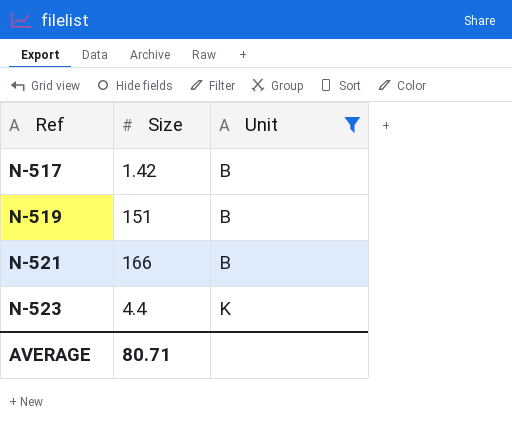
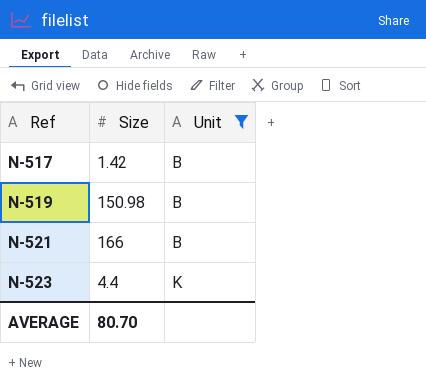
N-519 | Size: 151 -> 150.98
AVERAGE | Size: 80.71 -> 80.70

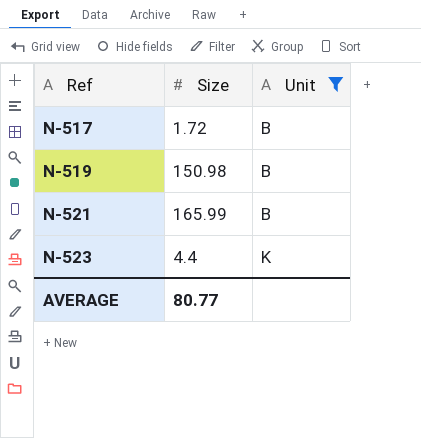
N-517 | Size: 1.42 -> 1.72
N-521 | Size: 166 -> 165.99
AVERAGE | Size: 80.70 -> 80.77

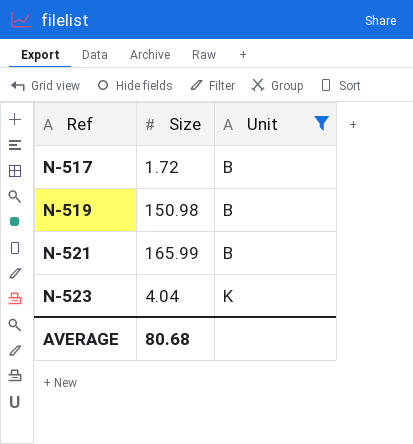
N-523 | Size: 4.4 -> 4.04
AVERAGE | Size: 80.77 -> 80.68

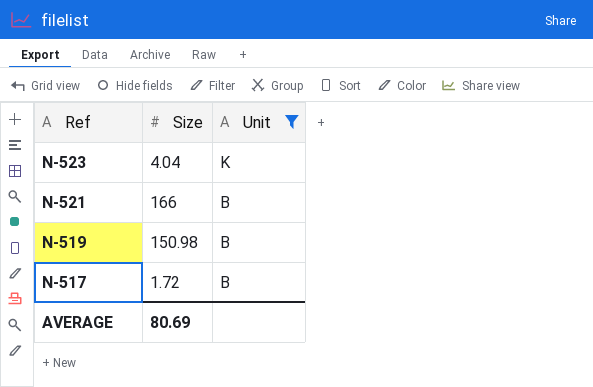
row order: Ref ascending -> Ref descending
N-521 | Size: 165.99 -> 166
AVERAGE | Size: 80.68 -> 80.69

